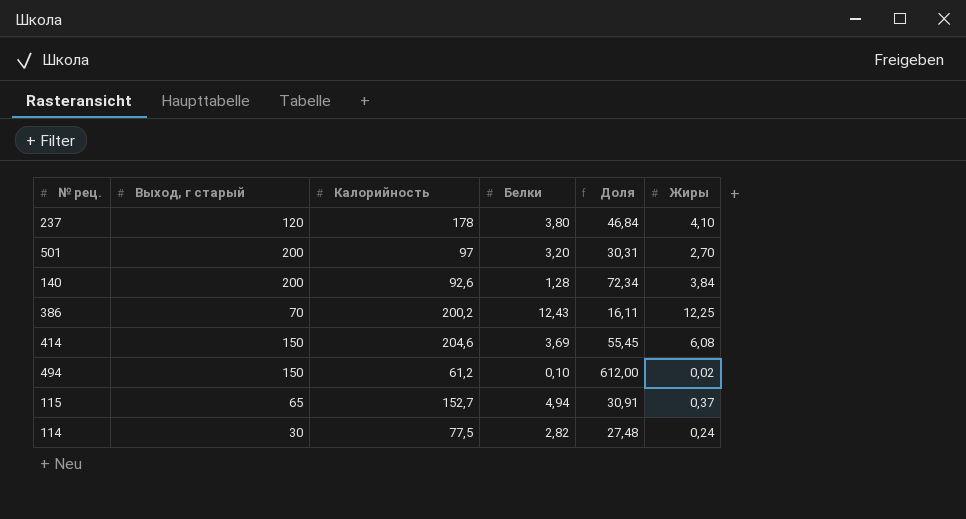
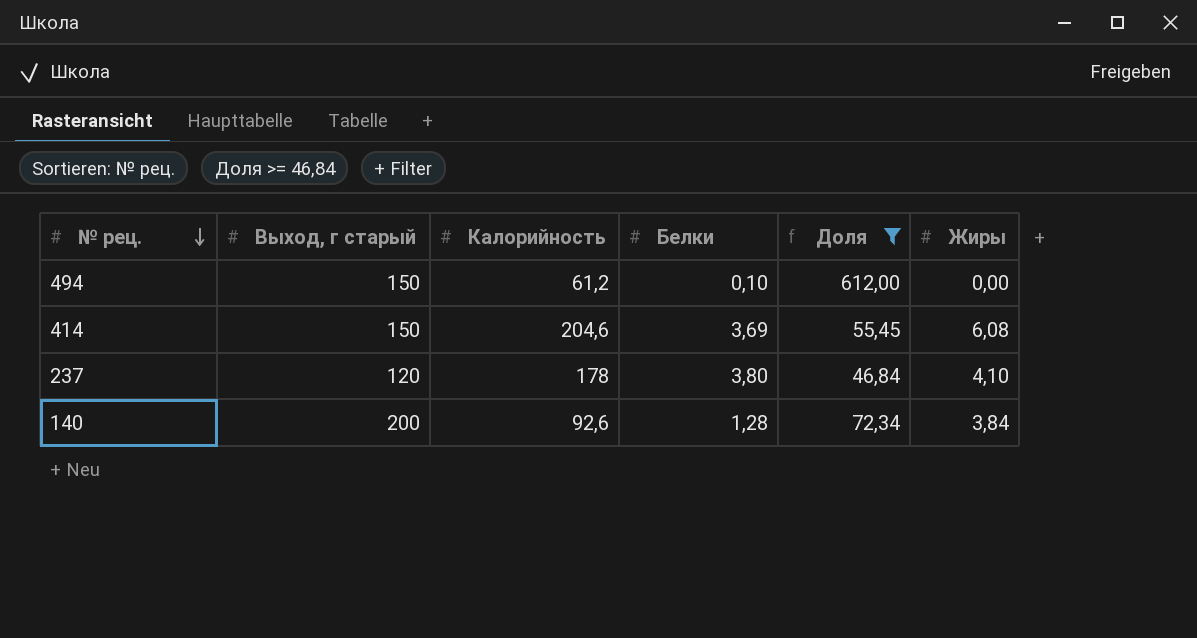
filter: none -> Доля >= 46,84
row order: none -> № рец. descending
494 | Жиры: 0,02 -> 0,00

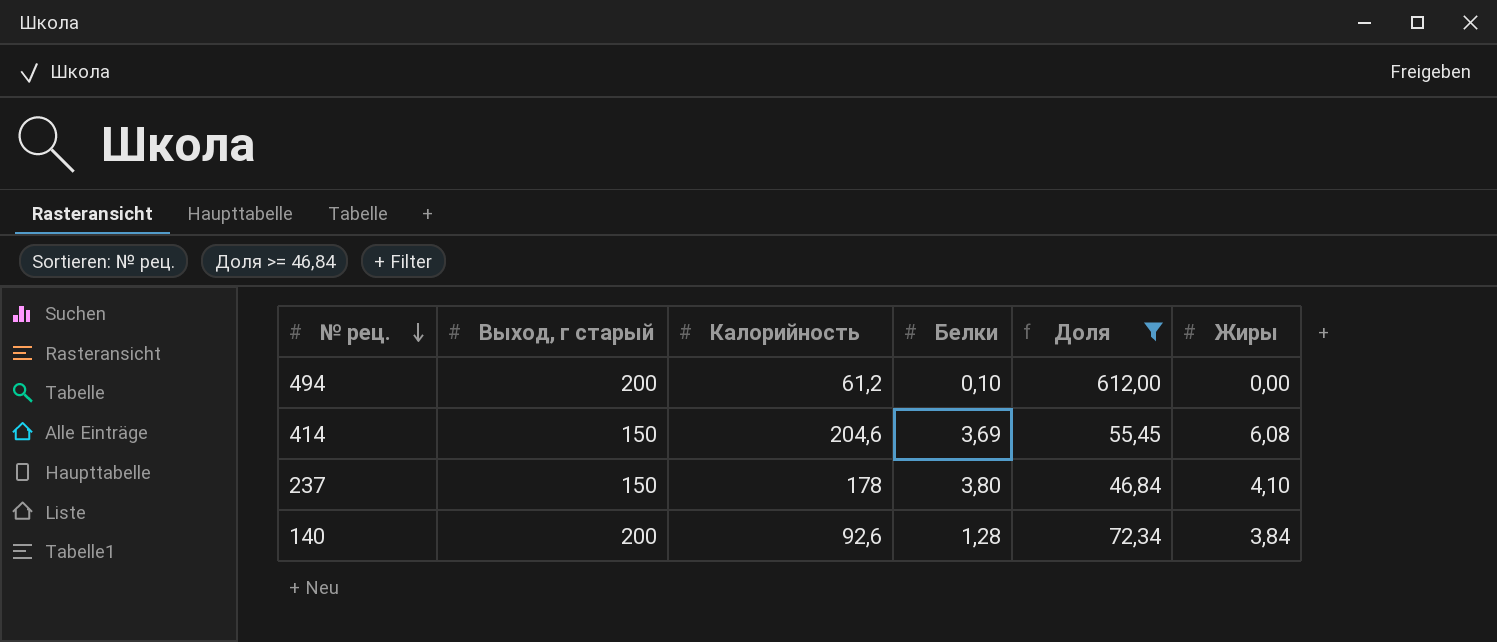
494 | Выход, г старый: 150 -> 200
237 | Выход, г старый: 120 -> 150

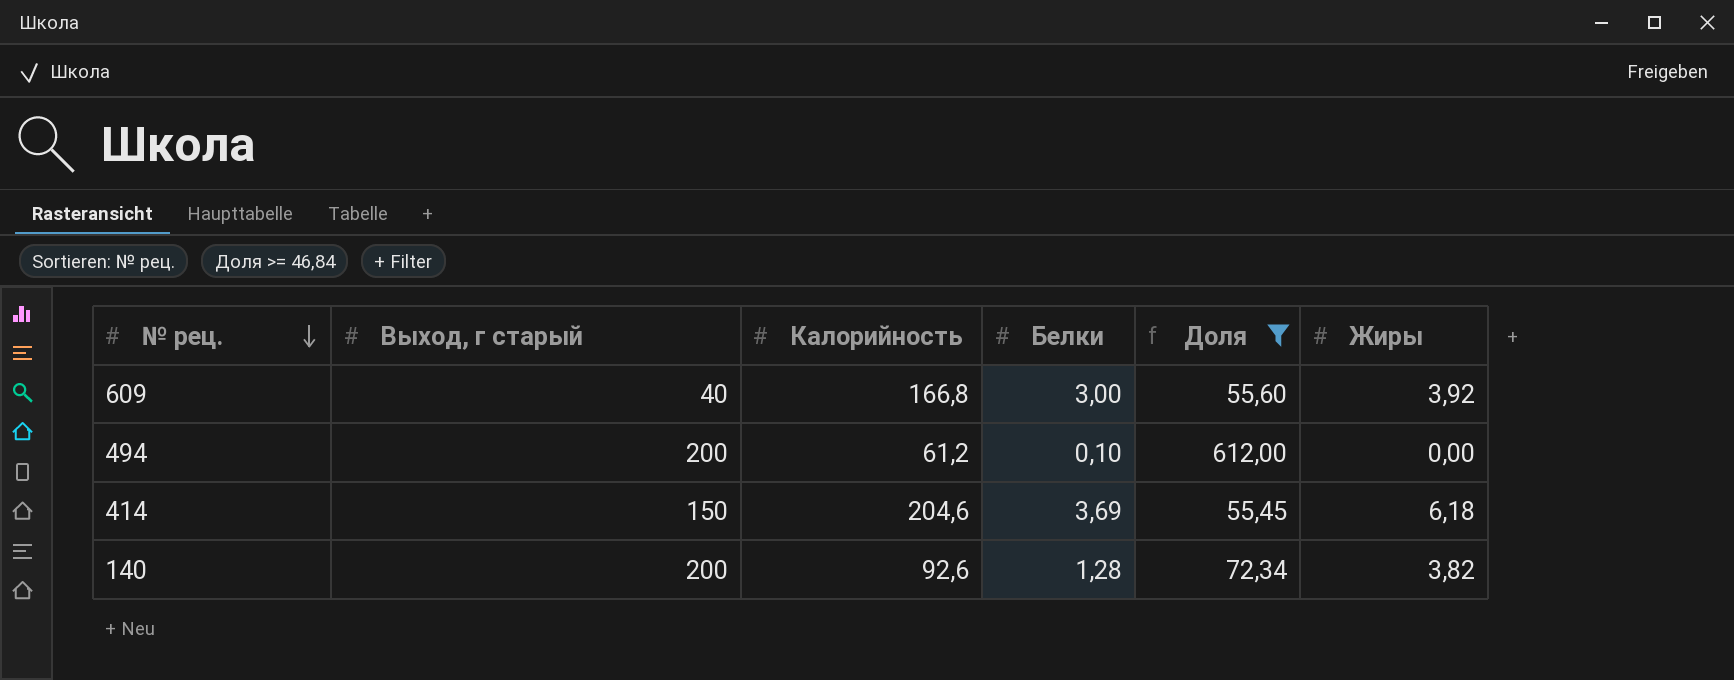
row 237: 150 | 178 | 3,80 | 46,84 | 4,10 -> none
row 609: none -> 40 | 166,8 | 3,00 | 55,60 | 3,92
414 | Жиры: 6,08 -> 6,18
140 | Жиры: 3,84 -> 3,82

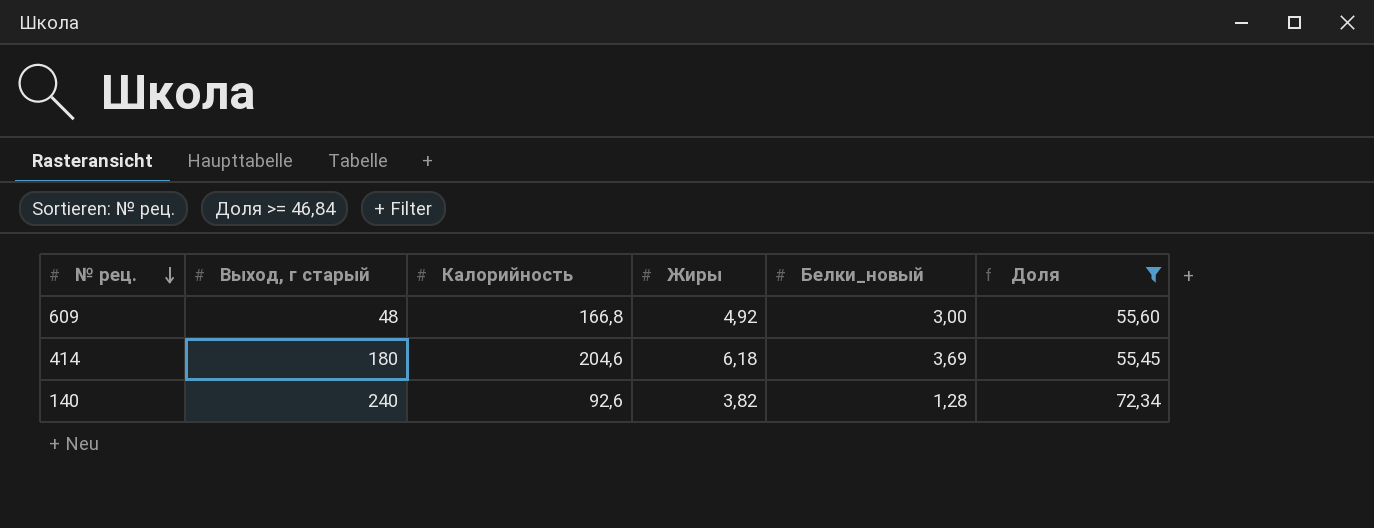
column Жиры | position: 6 -> 4
column name: Белки -> Белки_новый
row 494: 200 | 61,2 | 0,10 | 612,00 | 0,00 -> none
609 | Выход, г старый: 40 -> 48
609 | Жиры: 3,92 -> 4,92
414 | Выход, г старый: 150 -> 180
140 | Выход, г старый: 200 -> 240

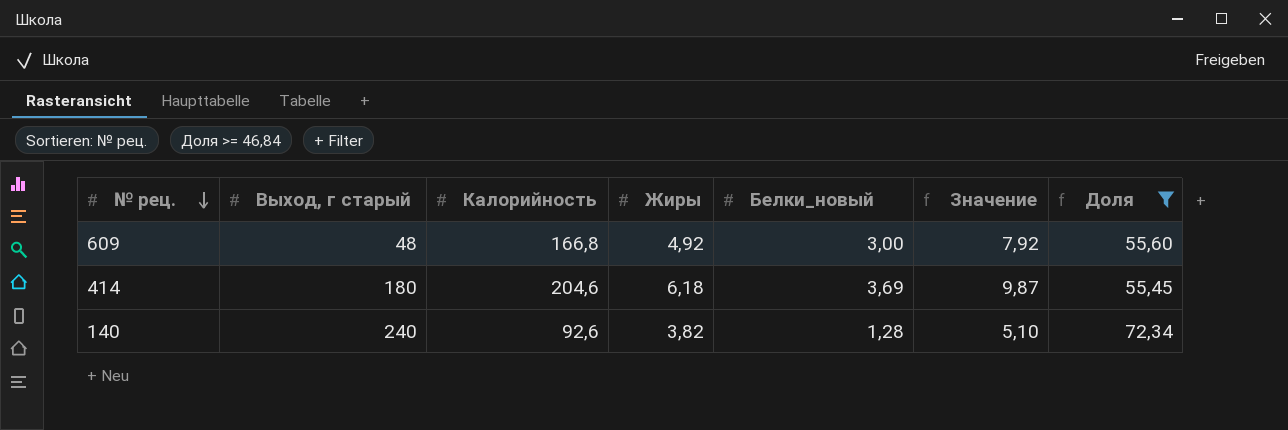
column Значение | formula: none -> [Жиры] + [Белки_новый]

